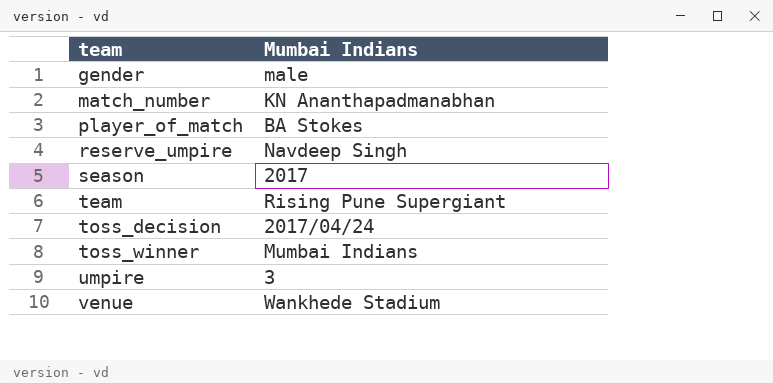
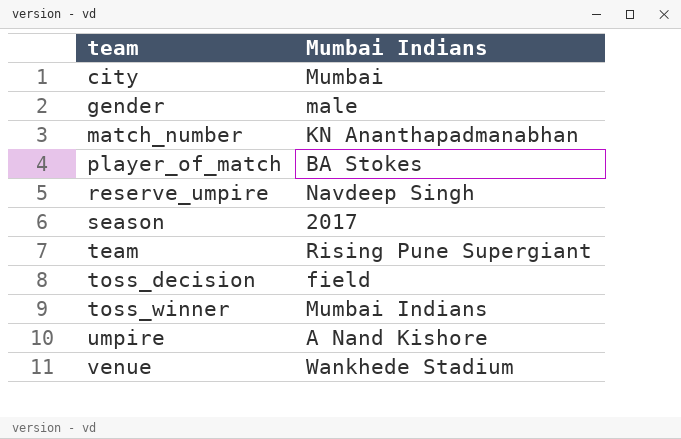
row city: none -> Mumbai
toss_decision | Mumbai Indians: 2017/04/24 -> field
umpire | Mumbai Indians: 3 -> A Nand Kishore

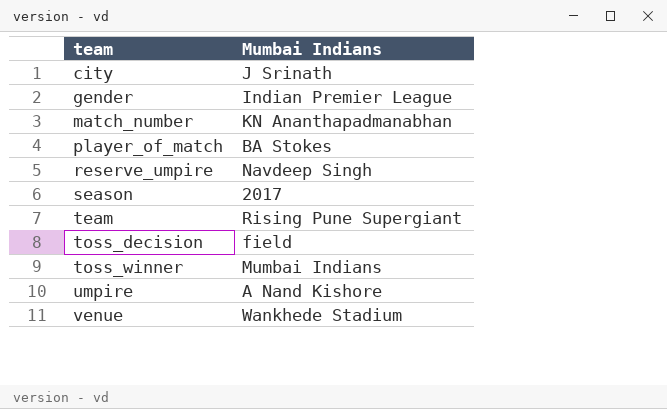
city | Mumbai Indians: Mumbai -> J Srinath
gender | Mumbai Indians: male -> Indian Premier League

